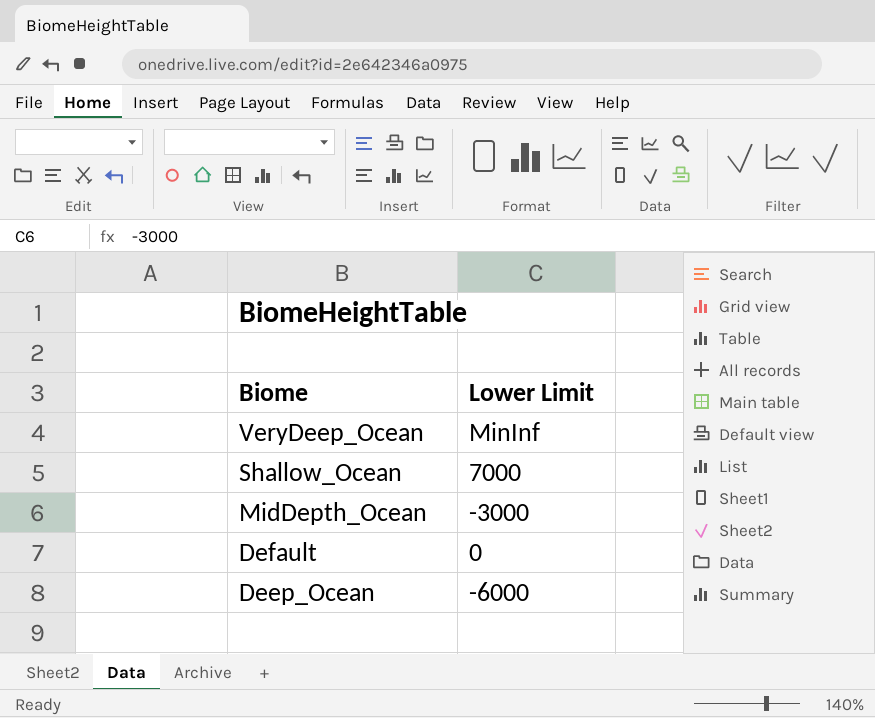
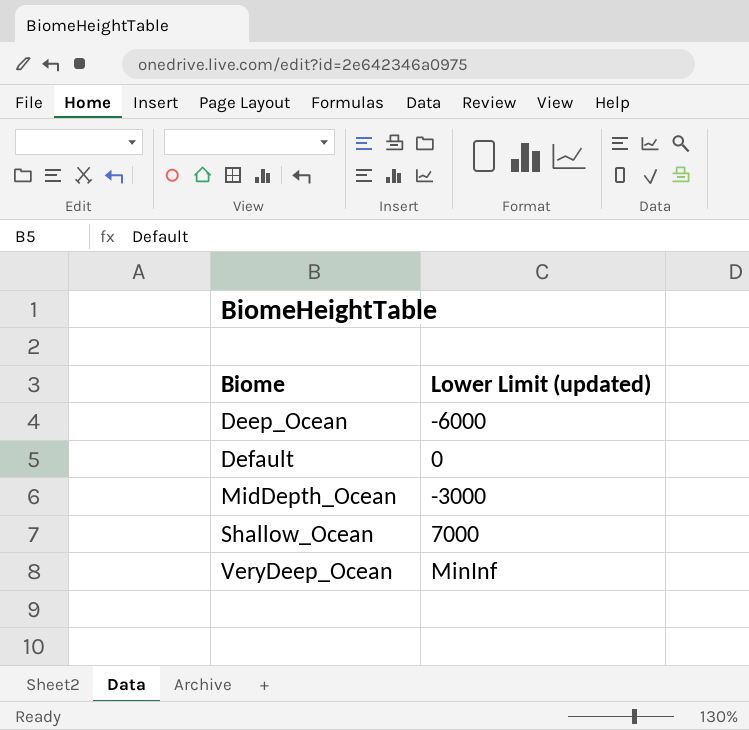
row order: Biome descending -> Biome ascending
column name: Lower Limit -> Lower Limit (updated)

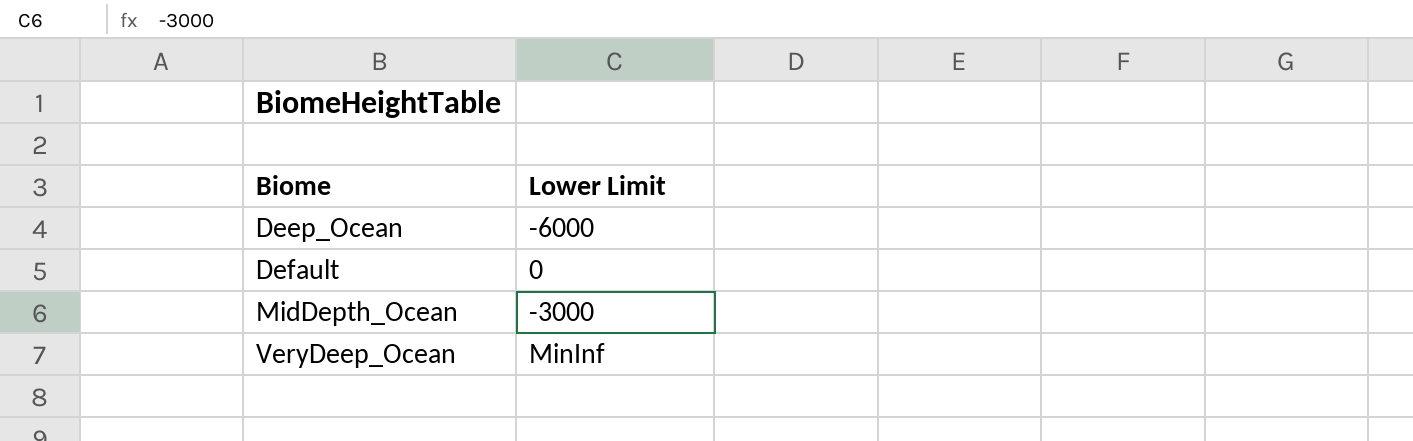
column name: Lower Limit (updated) -> Lower Limit
row Shallow_Ocean: 7000 -> none

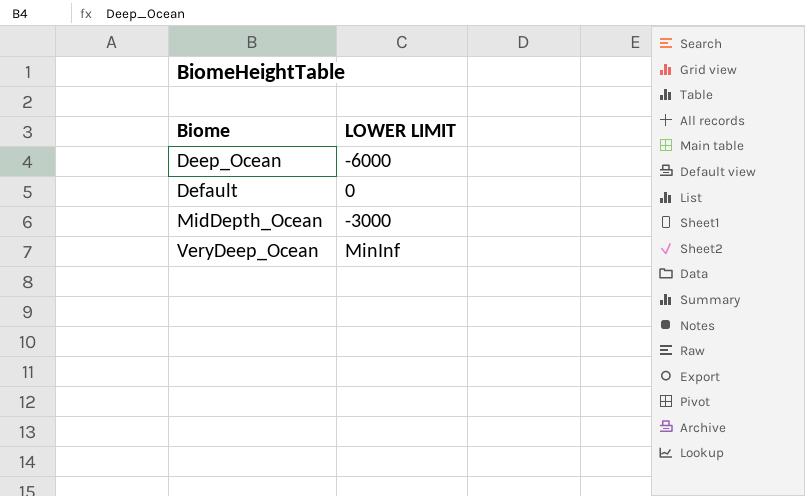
column name: Lower Limit -> LOWER LIMIT

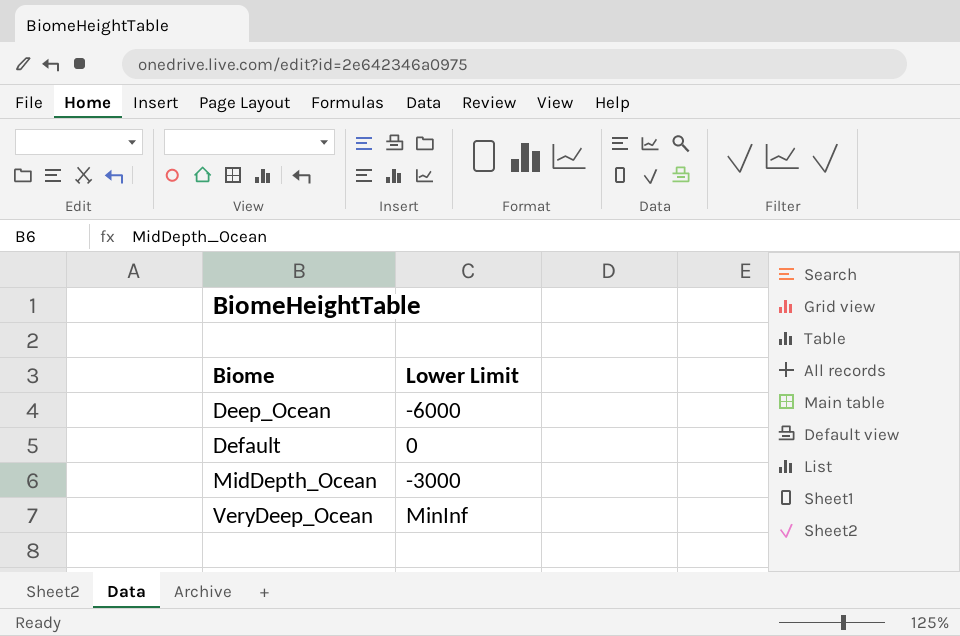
column name: LOWER LIMIT -> Lower Limit

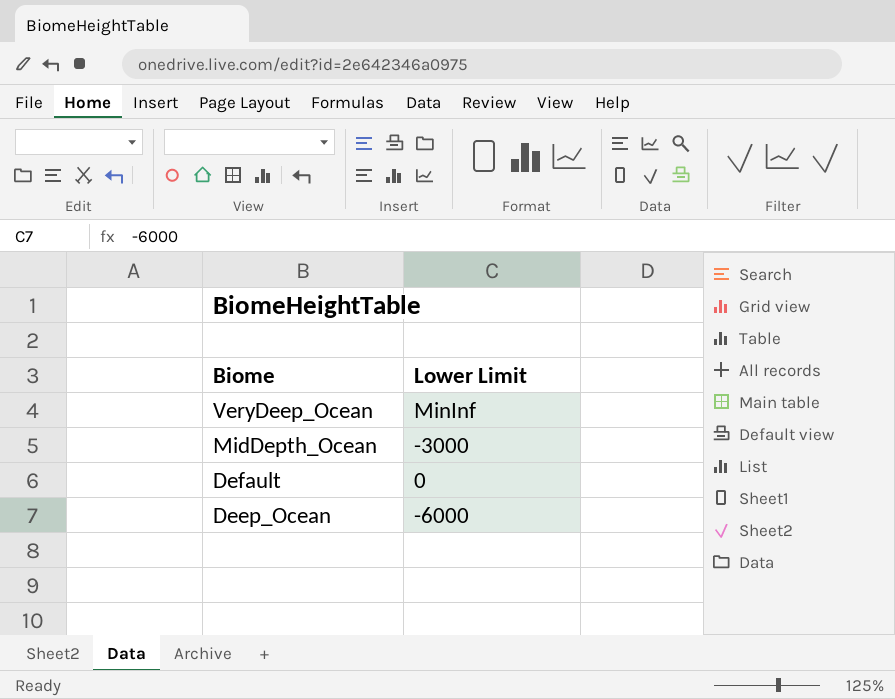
row order: Biome ascending -> Biome descending

